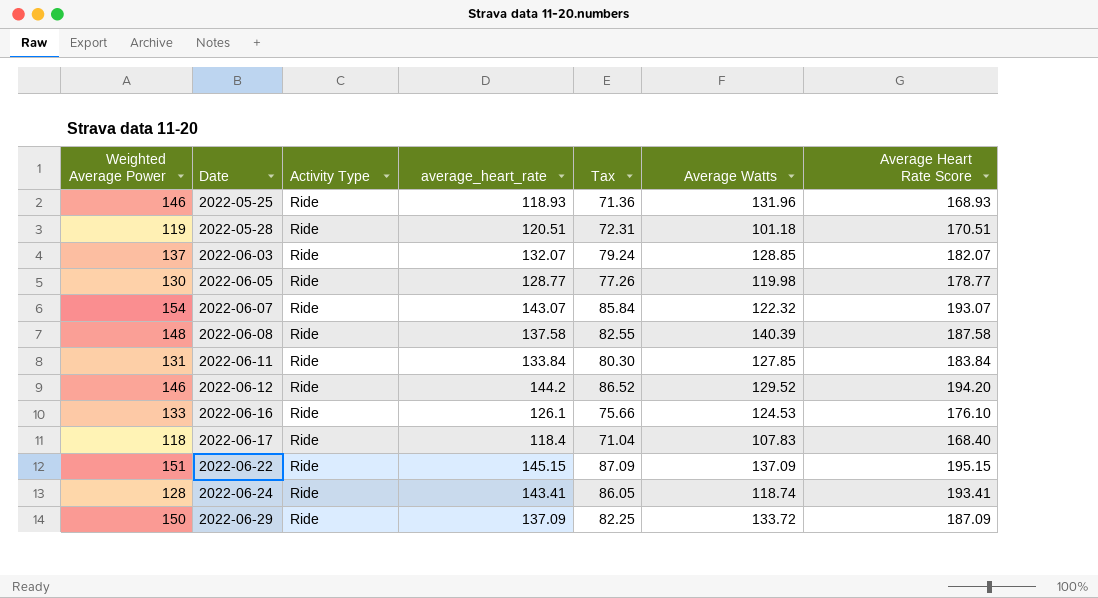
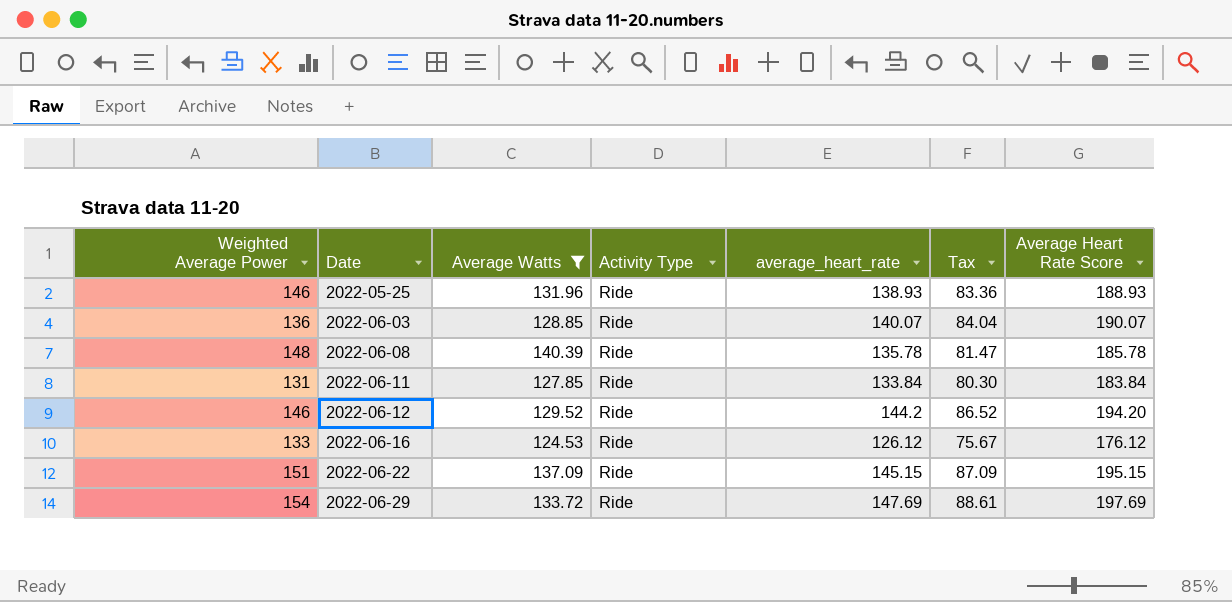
filter: none -> Average Watts >= 124.53
column Average Watts | position: 6 -> 3
2022-05-25 | average_heart_rate: 118.93 -> 138.93
2022-05-25 | Tax: 71.36 -> 83.36
2022-05-25 | Average Heart Rate Score: 168.93 -> 188.93
2022-06-03 | Weighted Average Power: 137 -> 136
2022-06-03 | average_heart_rate: 132.07 -> 140.07
2022-06-03 | Tax: 79.24 -> 84.04
2022-06-03 | Average Heart Rate Score: 182.07 -> 190.07
2022-06-08 | average_heart_rate: 137.58 -> 135.78
2022-06-08 | Tax: 82.55 -> 81.47
2022-06-08 | Average Heart Rate Score: 187.58 -> 185.78
2022-06-16 | average_heart_rate: 126.1 -> 126.12
2022-06-16 | Tax: 75.66 -> 75.67
2022-06-16 | Average Heart Rate Score: 176.10 -> 176.12
2022-06-29 | Weighted Average Power: 150 -> 154
2022-06-29 | average_heart_rate: 137.09 -> 147.69
2022-06-29 | Tax: 82.25 -> 88.61
2022-06-29 | Average Heart Rate Score: 187.09 -> 197.69

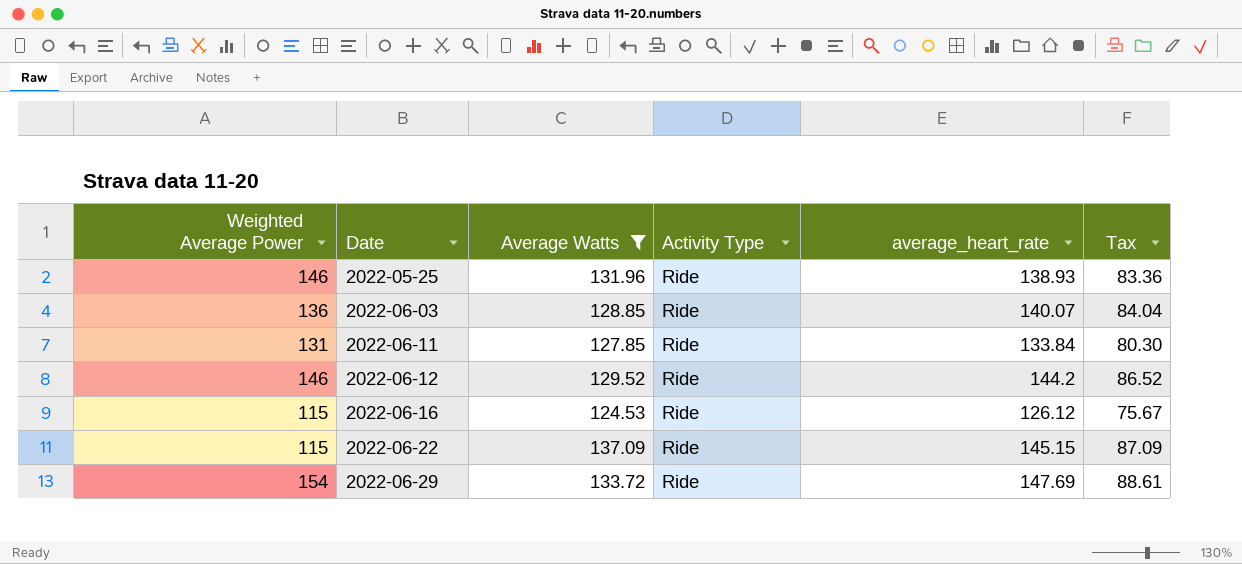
column Average Heart Rate Score | formula: [average_heart_rate] + 50 -> none
row 2022-06-08: 148 | 140.39 | Ride | 135.78 | 81.47 | 185.78 -> none
2022-06-16 | Weighted Average Power: 133 -> 115
2022-06-22 | Weighted Average Power: 151 -> 115

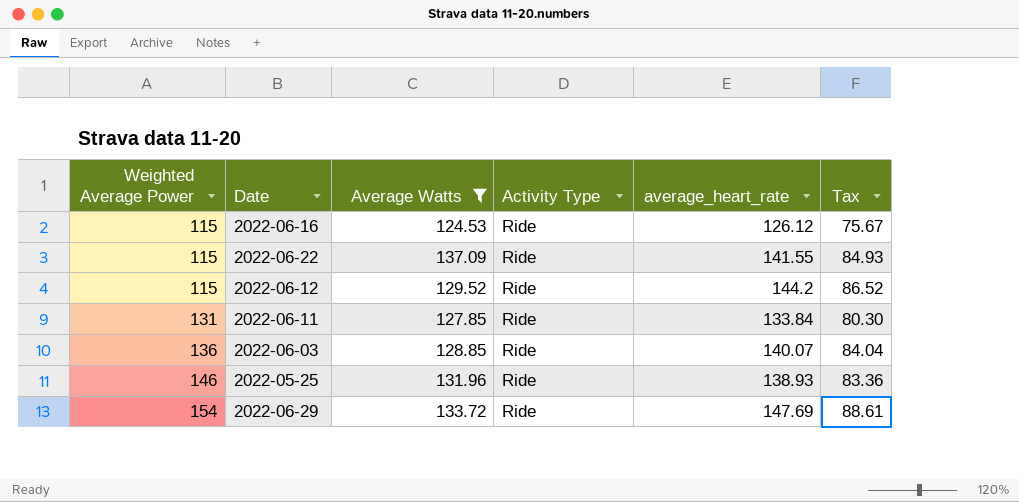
row order: Date ascending -> Weighted Average Power ascending
2022-06-22 | average_heart_rate: 145.15 -> 141.55
2022-06-22 | Tax: 87.09 -> 84.93
2022-06-12 | Weighted Average Power: 146 -> 115

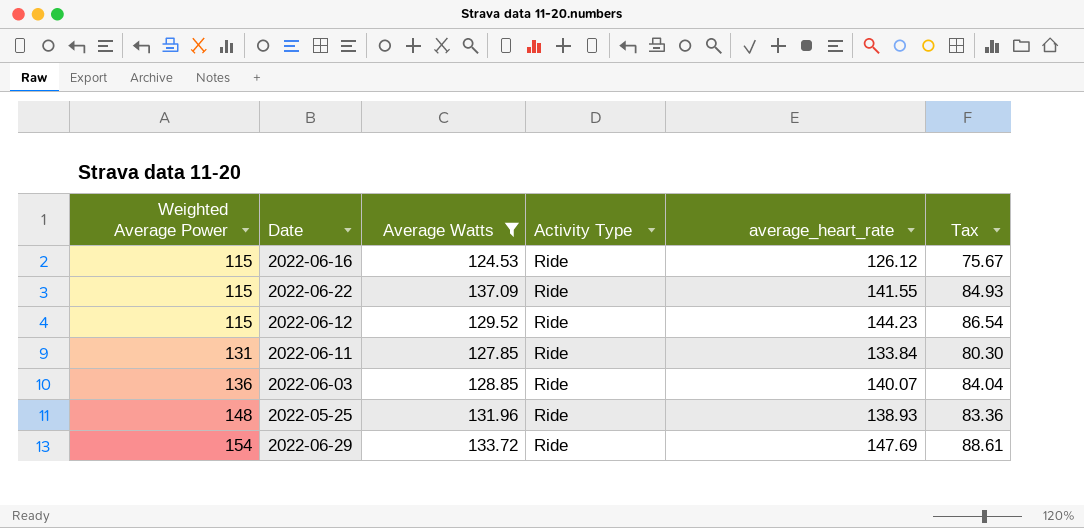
2022-06-12 | average_heart_rate: 144.2 -> 144.23
2022-06-12 | Tax: 86.52 -> 86.54
2022-05-25 | Weighted Average Power: 146 -> 148

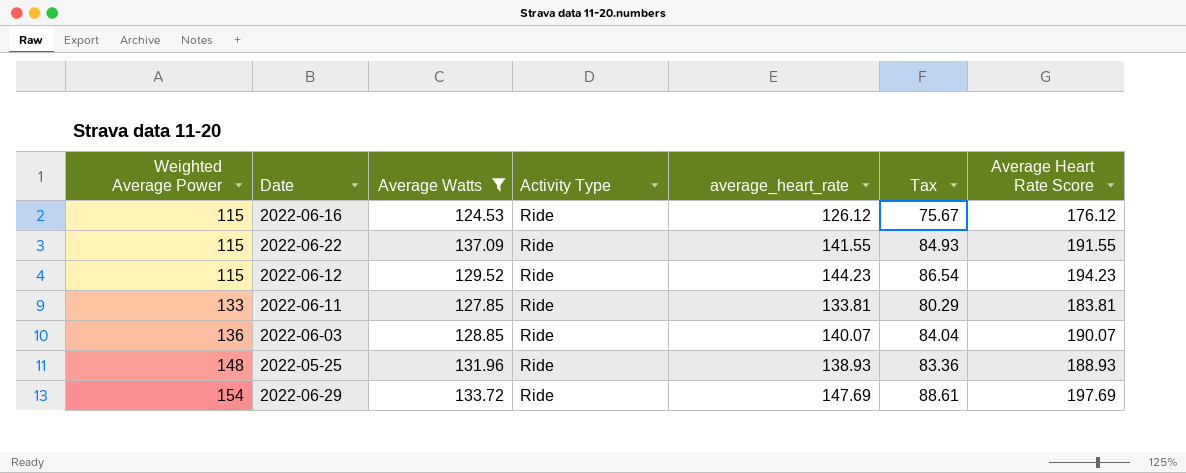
column Average Heart Rate Score | formula: none -> [average_heart_rate] + 50
2022-06-11 | Weighted Average Power: 131 -> 133
2022-06-11 | average_heart_rate: 133.84 -> 133.81
2022-06-11 | Tax: 80.30 -> 80.29

